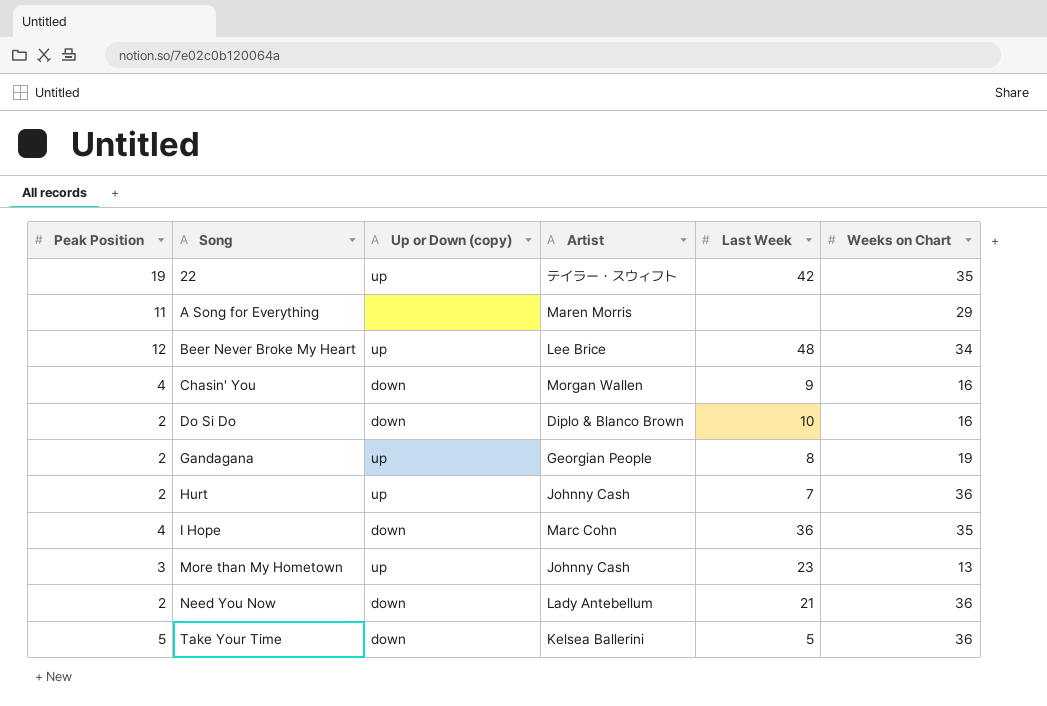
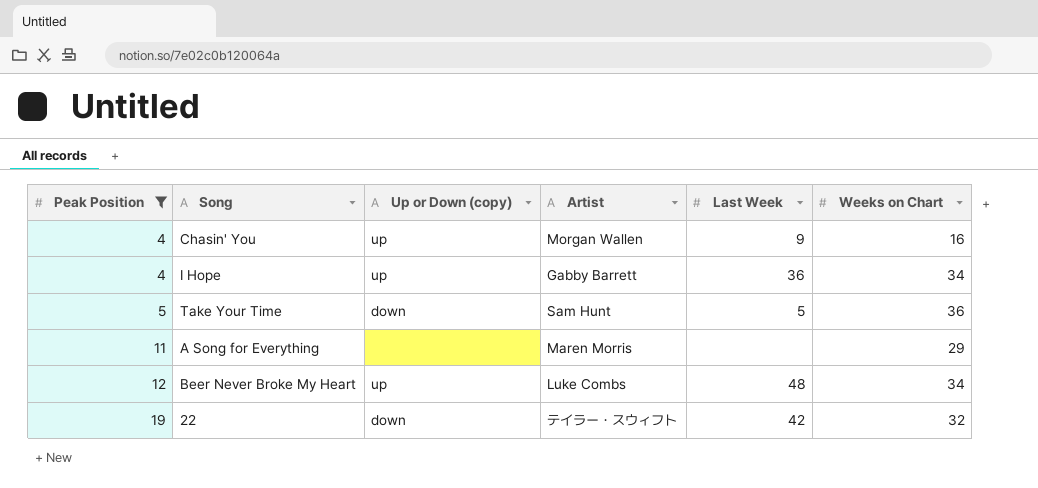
filter: none -> Peak Position >= 4
row order: Song ascending -> Peak Position ascending
Chasin' You | Up or Down (copy): down -> up
I Hope | Up or Down (copy): down -> up
I Hope | Artist: Marc Cohn -> Gabby Barrett
I Hope | Weeks on Chart: 35 -> 34
Take Your Time | Artist: Kelsea Ballerini -> Sam Hunt
Beer Never Broke My Heart | Artist: Lee Brice -> Luke Combs
22 | Up or Down (copy): up -> down
22 | Weeks on Chart: 35 -> 32

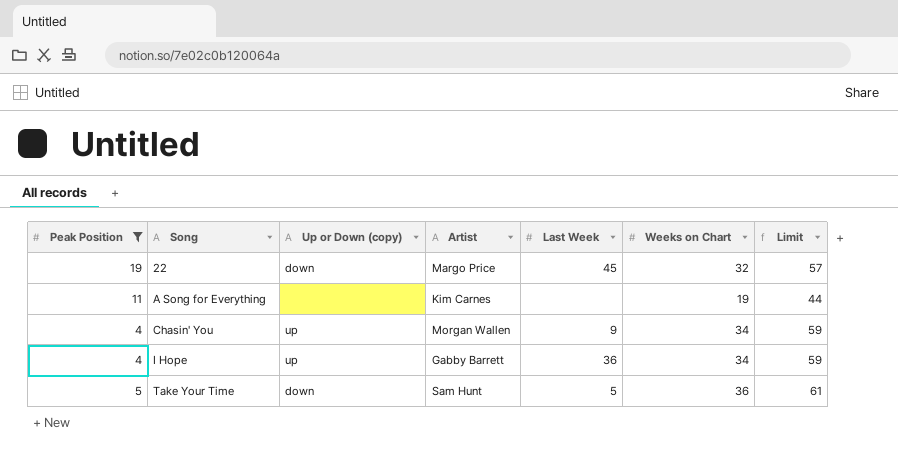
row order: Peak Position ascending -> Song ascending
column Limit | formula: none -> [Weeks on Chart] + 25
row Beer Never Broke My Heart: 12 | up | Luke Combs | 48 | 34 -> none
22 | Artist: テイラー・スウィフト -> Margo Price
22 | Last Week: 42 -> 45
A Song for Everything | Artist: Maren Morris -> Kim Carnes
A Song for Everything | Weeks on Chart: 29 -> 19
Chasin' You | Weeks on Chart: 16 -> 34

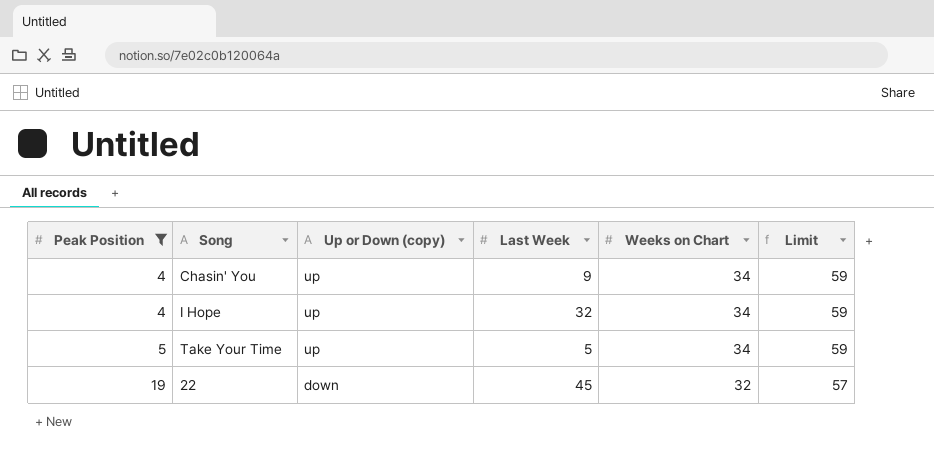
row order: Song ascending -> Peak Position ascending
column Artist | position: 4 -> none
row A Song for Everything: 11 | none | Kim Carnes | none | 19 | 44 -> none
I Hope | Last Week: 36 -> 32
Take Your Time | Up or Down (copy): down -> up
Take Your Time | Weeks on Chart: 36 -> 34
Take Your Time | Limit: 61 -> 59

